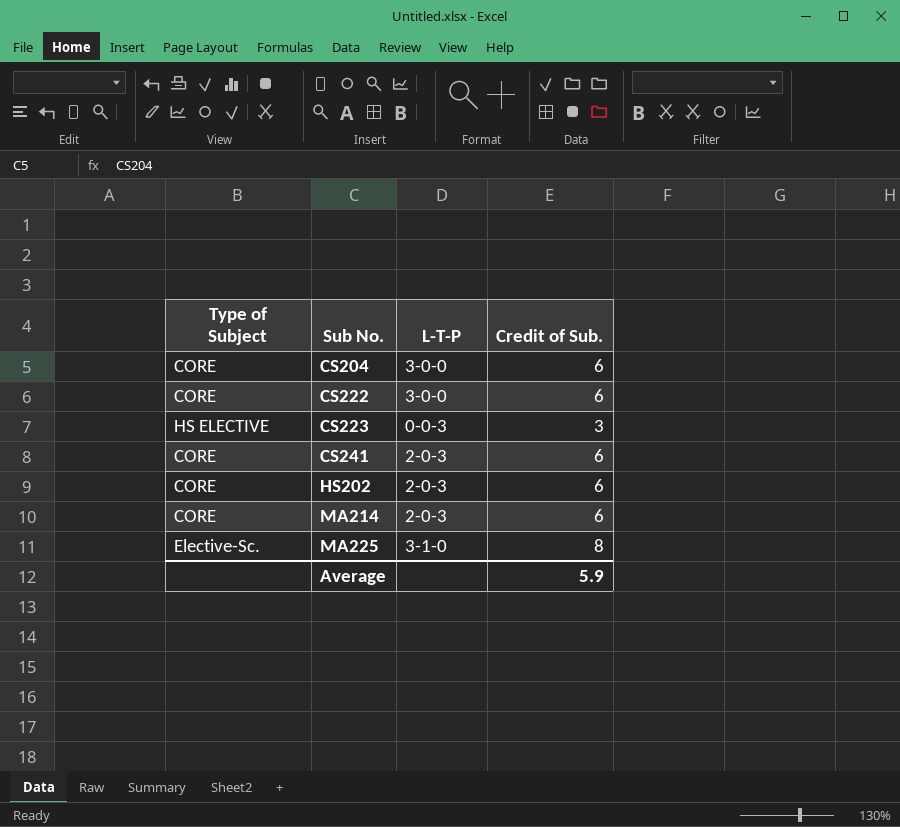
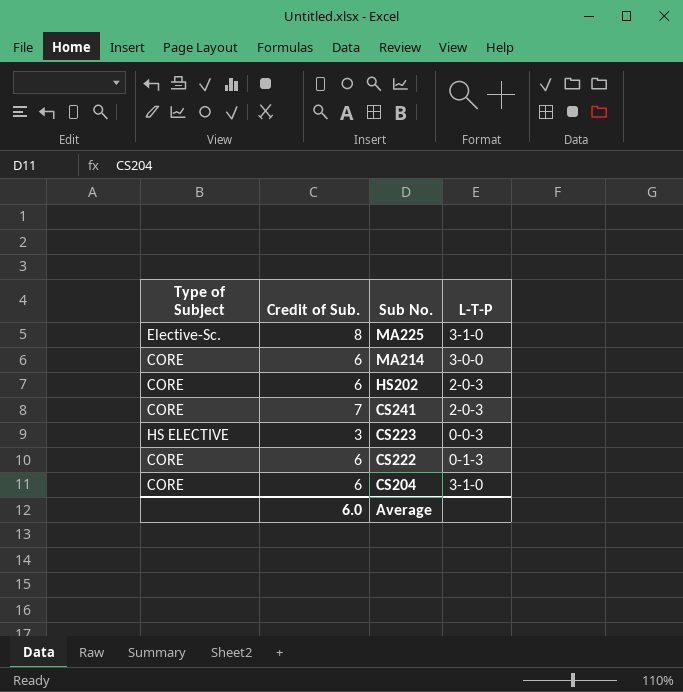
row order: Sub No. ascending -> Sub No. descending
column Credit of Sub. | position: 4 -> 2
MA214 | L-T-P: 2-0-3 -> 3-0-0
CS241 | Credit of Sub.: 6 -> 7
CS222 | L-T-P: 3-0-0 -> 0-1-3
CS204 | L-T-P: 3-0-0 -> 3-1-0
Average | Credit of Sub.: 5.9 -> 6.0

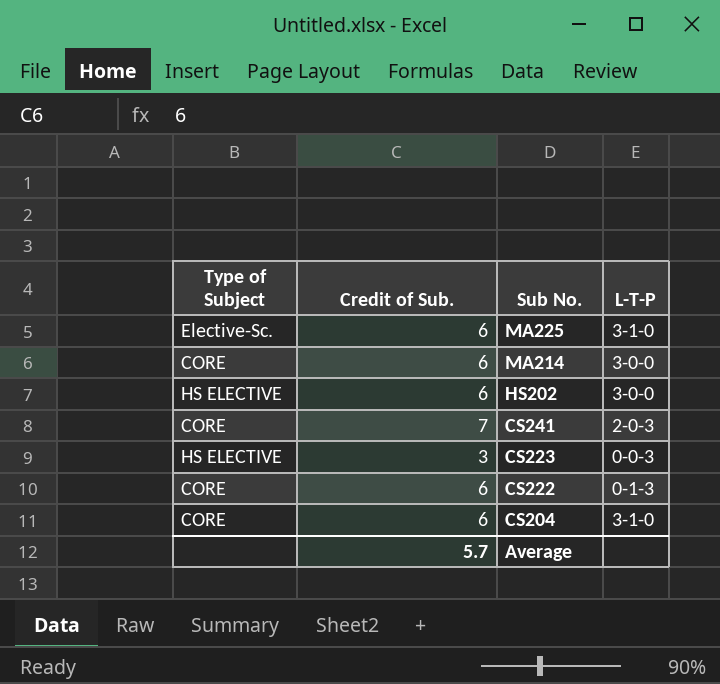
MA225 | Credit of Sub.: 8 -> 6
HS202 | Type of Subject: CORE -> HS ELECTIVE
HS202 | L-T-P: 2-0-3 -> 3-0-0
Average | Credit of Sub.: 6.0 -> 5.7

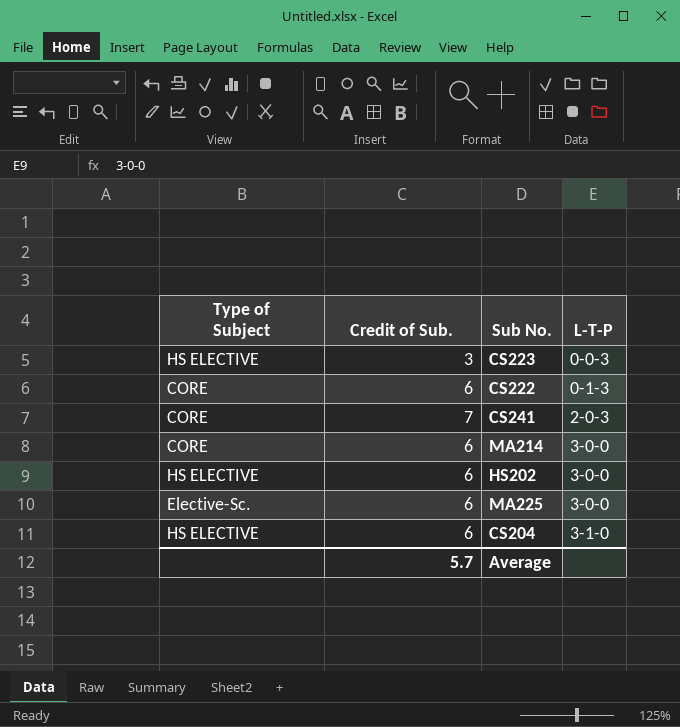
row order: Sub No. descending -> L-T-P ascending
MA225 | L-T-P: 3-1-0 -> 3-0-0
CS204 | Type of Subject: CORE -> HS ELECTIVE

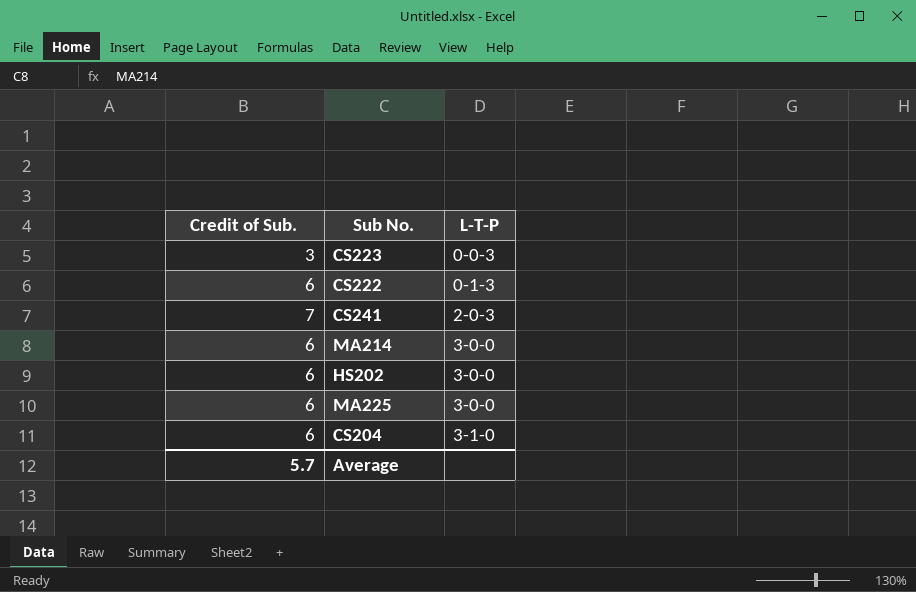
column Type of Subject | position: 1 -> none

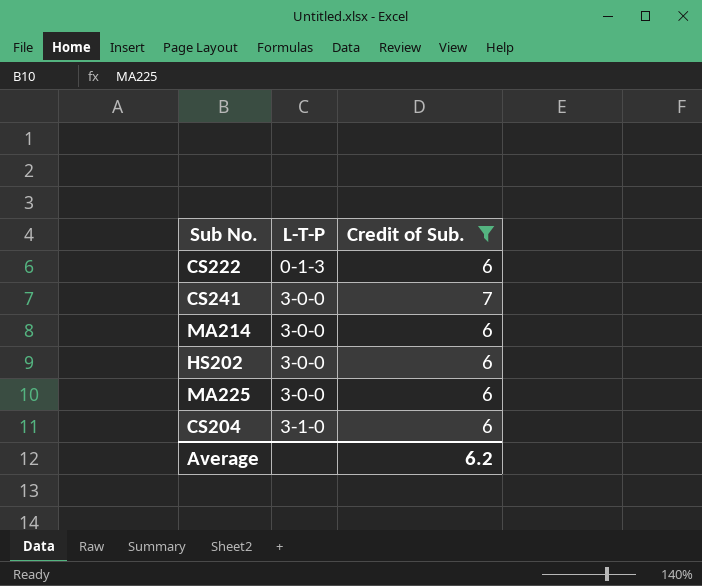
filter: none -> Credit of Sub. != 3
column Credit of Sub. | position: 1 -> 3
CS241 | L-T-P: 2-0-3 -> 3-0-0
Average | Credit of Sub.: 5.7 -> 6.2

